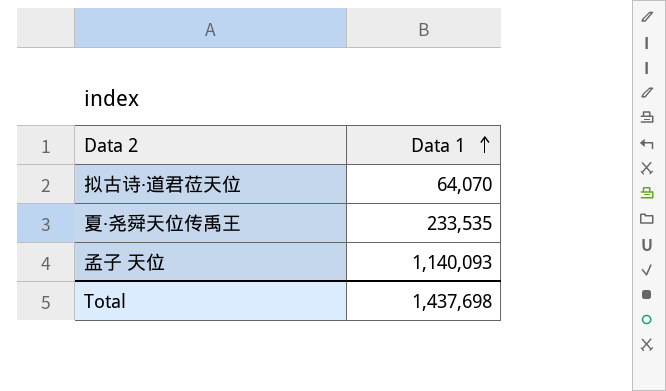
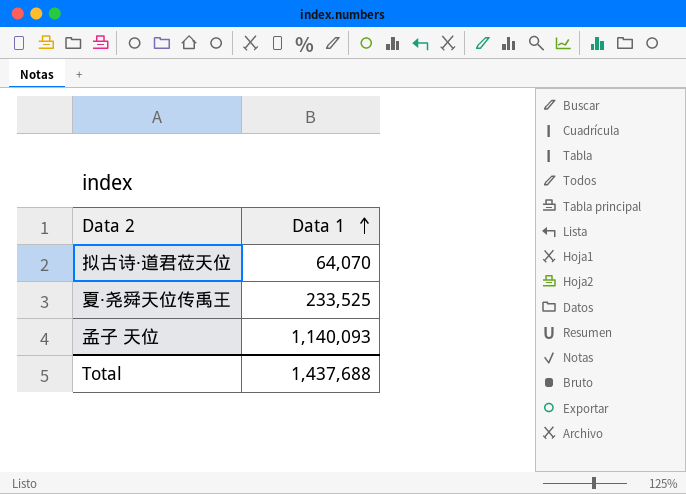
夏·尧舜天位传禹王 | Data 1: 233,535 -> 233,525
Total | Data 1: 1,437,698 -> 1,437,688

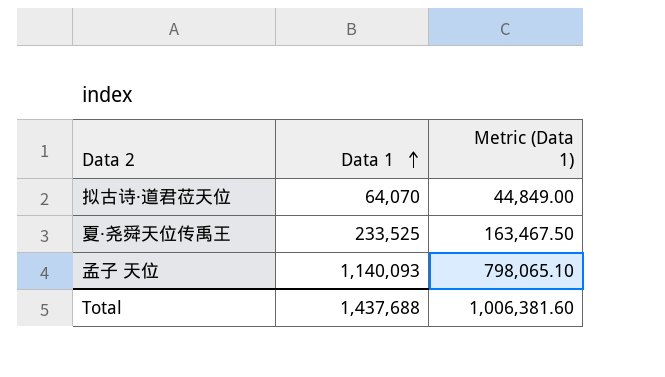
column Metric (Data 1) | formula: none -> [Data 1] * 0.7

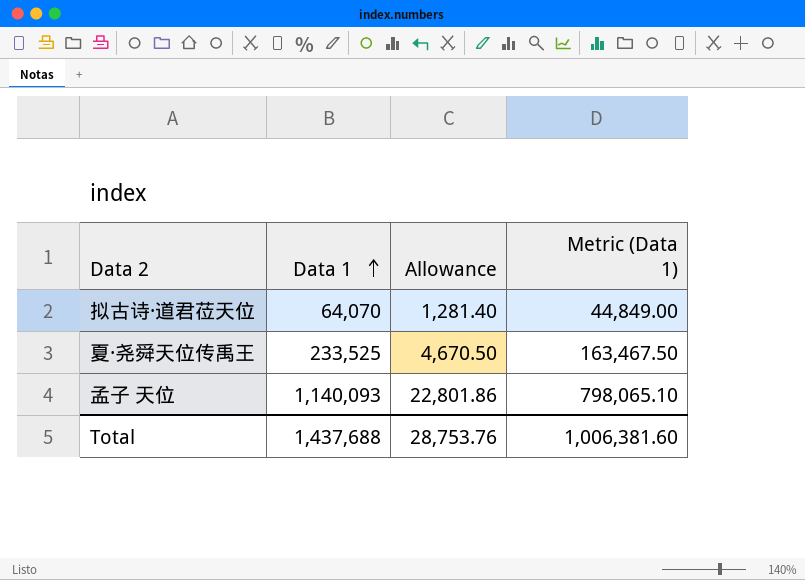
column Allowance | formula: none -> [Data 1] * 0.02

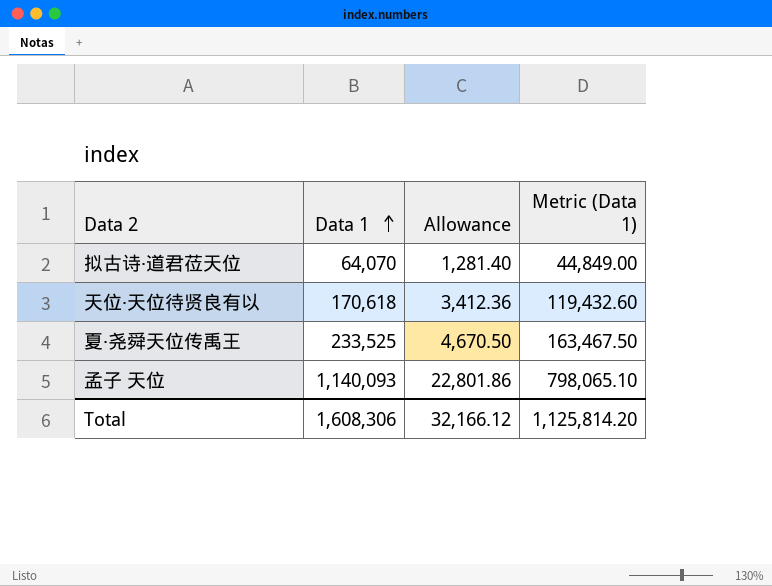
row 天位·天位待贤良有以: none -> 170,618 | 3,412.36 | 119,432.60
Total | Data 1: 1,437,688 -> 1,608,306
Total | Allowance: 28,753.76 -> 32,166.12
Total | Metric (Data 1): 1,006,381.60 -> 1,125,814.20

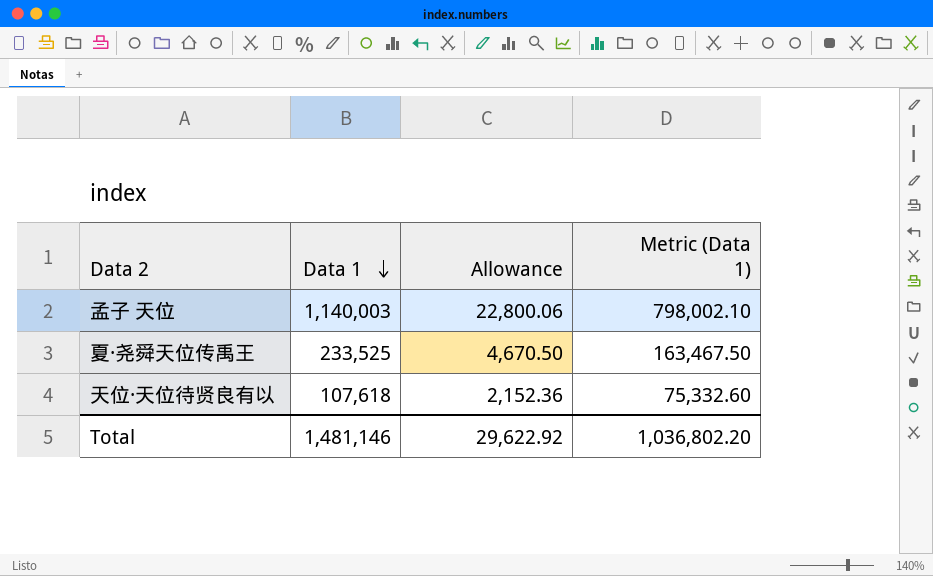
row order: Data 1 ascending -> Data 1 descending
row 拟古诗·道君莅天位: 64,070 | 1,281.40 | 44,849.00 -> none
孟子 天位 | Data 1: 1,140,093 -> 1,140,003
孟子 天位 | Allowance: 22,801.86 -> 22,800.06
孟子 天位 | Metric (Data 1): 798,065.10 -> 798,002.10
天位·天位待贤良有以 | Data 1: 170,618 -> 107,618
天位·天位待贤良有以 | Allowance: 3,412.36 -> 2,152.36
天位·天位待贤良有以 | Metric (Data 1): 119,432.60 -> 75,332.60
Total | Data 1: 1,608,306 -> 1,481,146
Total | Allowance: 32,166.12 -> 29,622.92
Total | Metric (Data 1): 1,125,814.20 -> 1,036,802.20

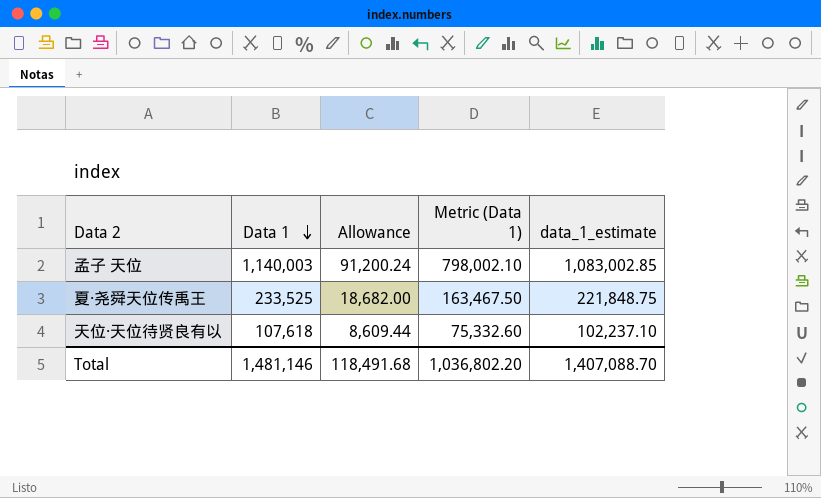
column Allowance | formula: [Data 1] * 0.02 -> [Data 1] * 0.08
column data_1_estimate | formula: none -> [Data 1] * 0.95
Total | Allowance: 29,622.92 -> 118,491.68

